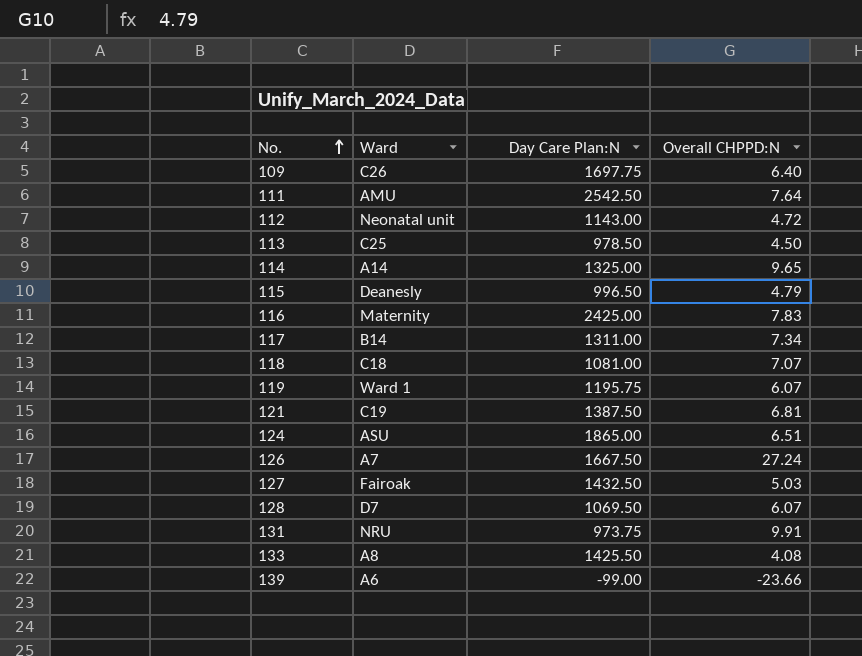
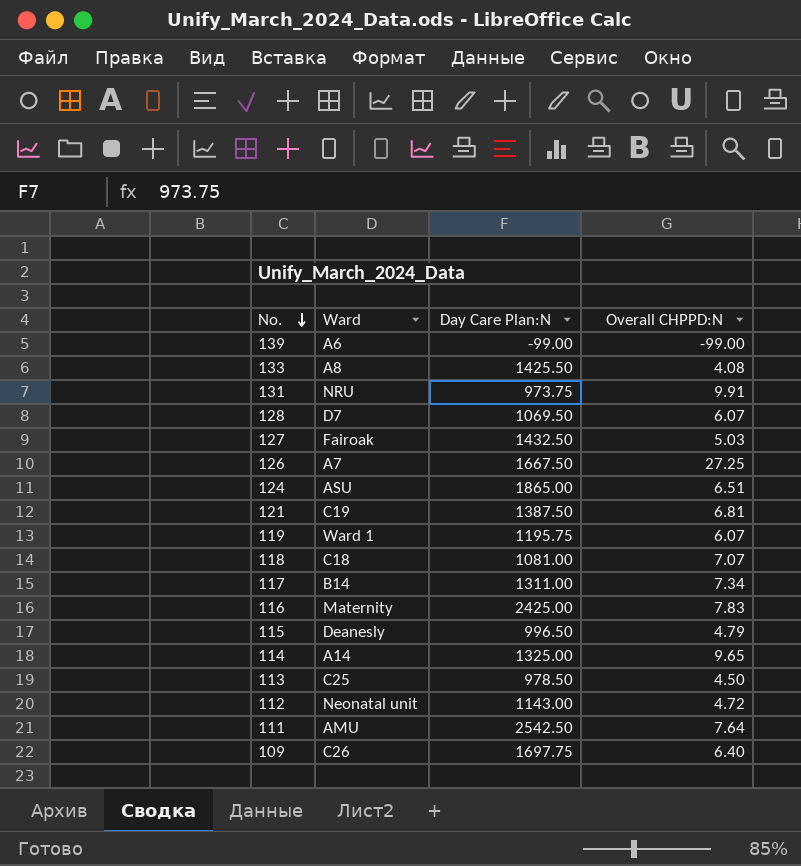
row order: No. ascending -> No. descending
139 | Overall CHPPD:N: -23.66 -> -99.00
126 | Overall CHPPD:N: 27.24 -> 27.25

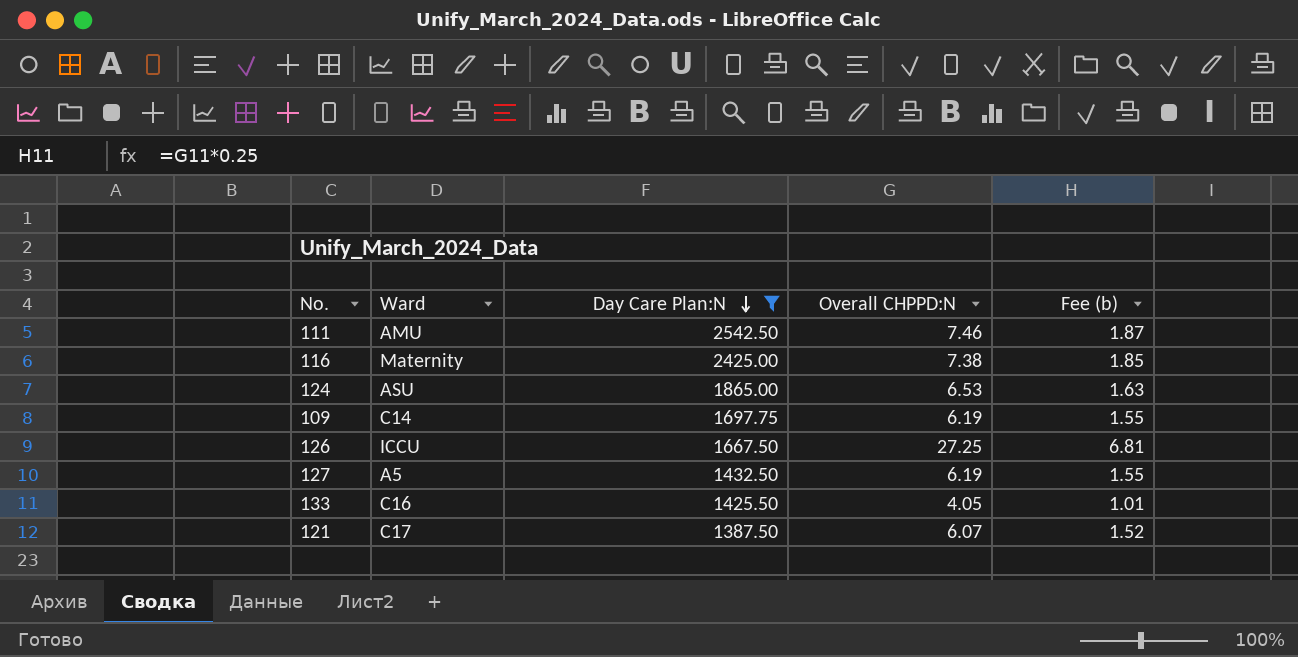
filter: none -> Day Care Plan:N >= 1387.50
row order: No. descending -> Day Care Plan:N descending
column Fee (b) | formula: none -> [Overall CHPPD:N] * 0.25
111 | Overall CHPPD:N: 7.64 -> 7.46
116 | Overall CHPPD:N: 7.83 -> 7.38
124 | Overall CHPPD:N: 6.51 -> 6.53
109 | Ward: C26 -> C14
109 | Overall CHPPD:N: 6.40 -> 6.19
126 | Ward: A7 -> ICCU
127 | Ward: Fairoak -> A5
127 | Overall CHPPD:N: 5.03 -> 6.19
133 | Ward: A8 -> C16
133 | Overall CHPPD:N: 4.08 -> 4.05
121 | Ward: C19 -> C17
121 | Overall CHPPD:N: 6.81 -> 6.07

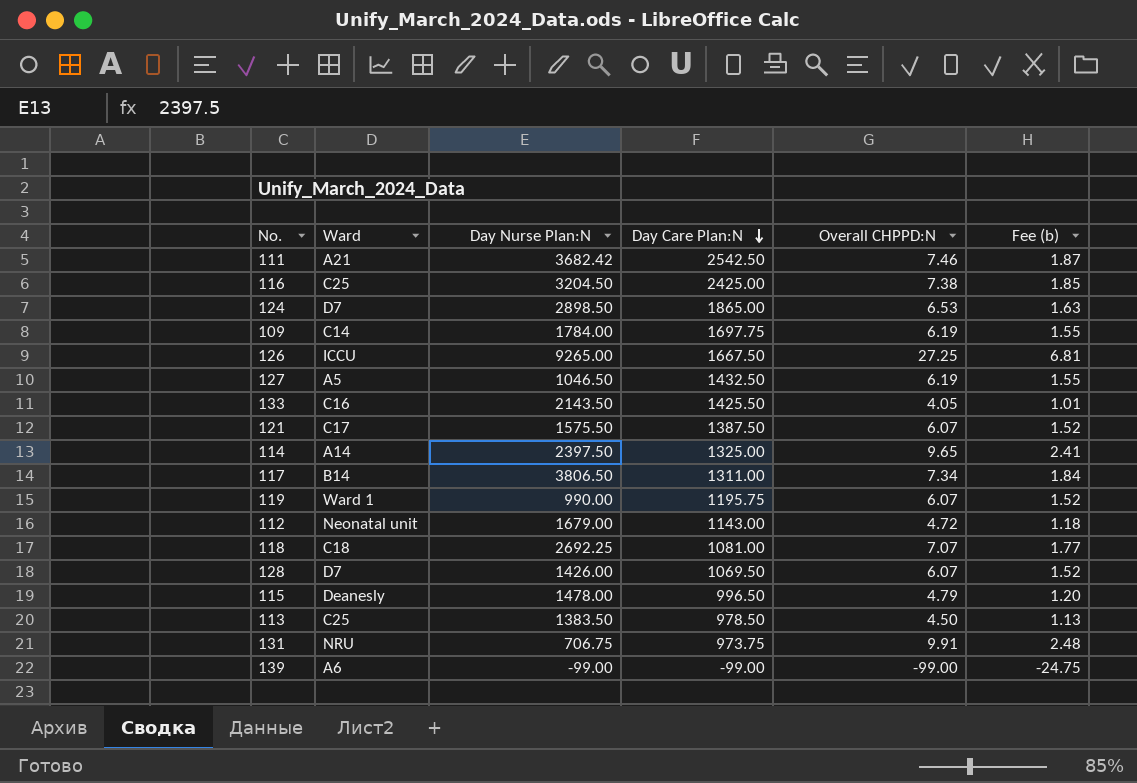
filter: Day Care Plan:N >= 1387.50 -> none
column Day Nurse Plan:N | position: none -> 3
111 | Ward: AMU -> A21
116 | Ward: Maternity -> C25
124 | Ward: ASU -> D7

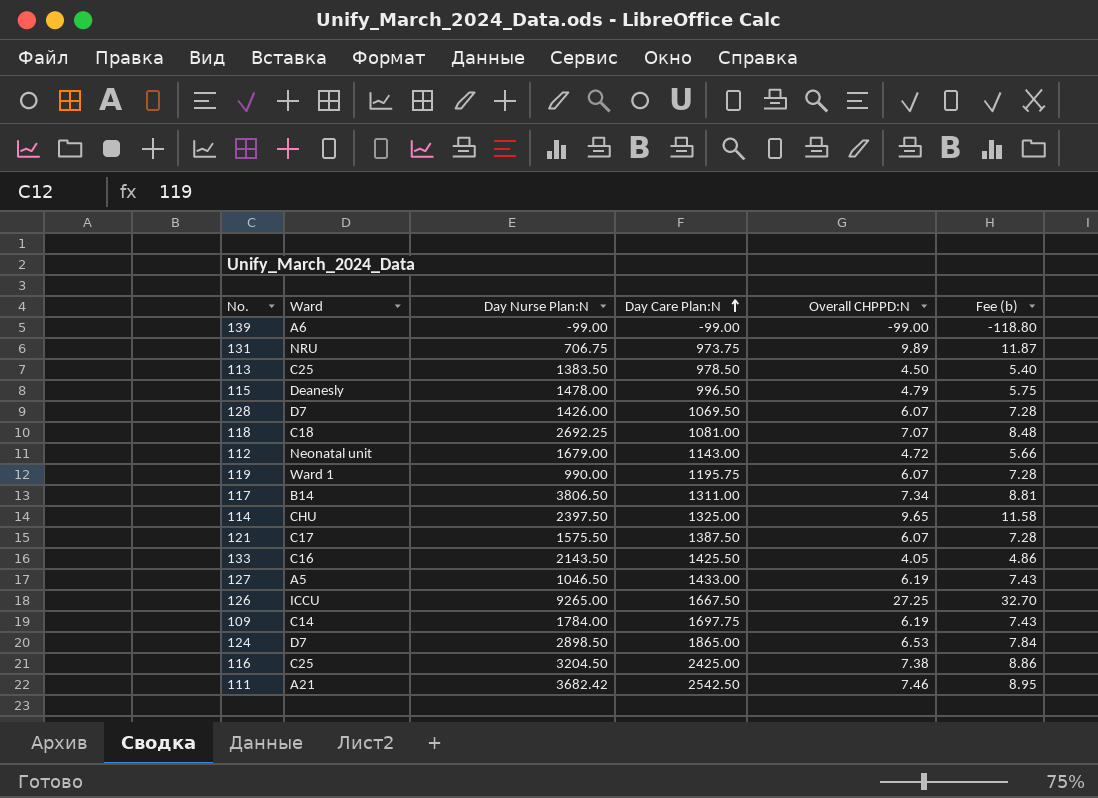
row order: Day Care Plan:N descending -> Day Care Plan:N ascending
column Fee (b) | formula: [Overall CHPPD:N] * 0.25 -> [Overall CHPPD:N] * 1.2
131 | Overall CHPPD:N: 9.91 -> 9.89
114 | Ward: A14 -> CHU
127 | Day Care Plan:N: 1432.50 -> 1433.00

